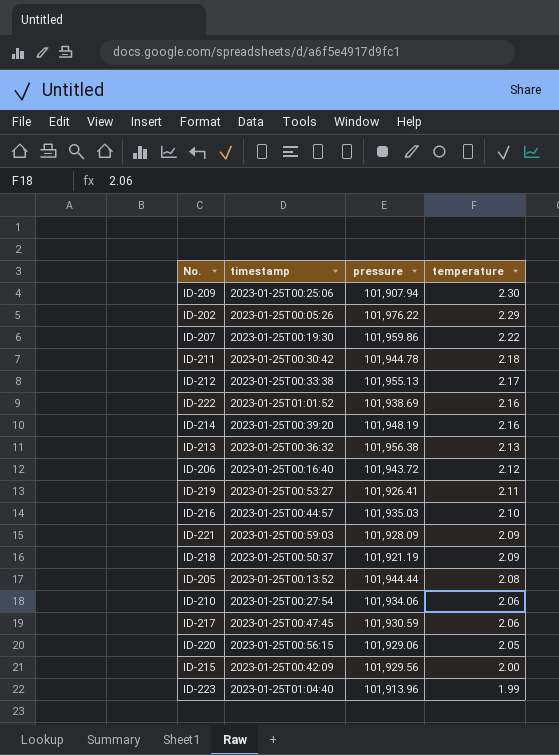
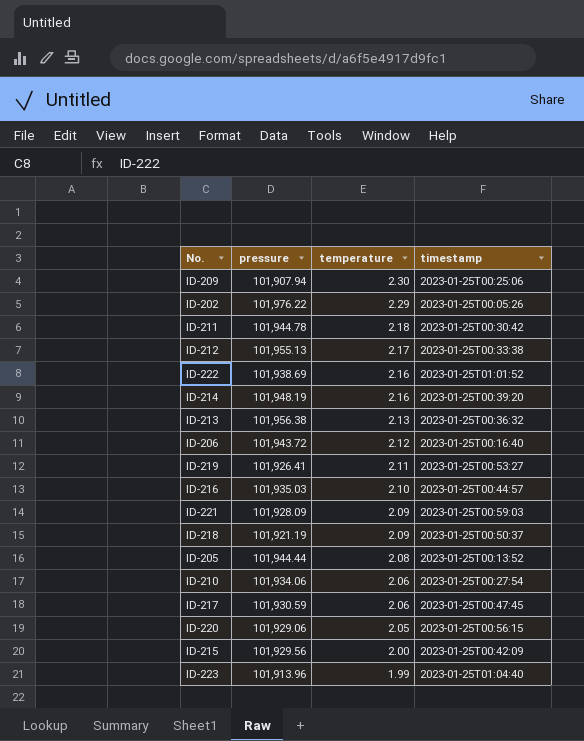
column timestamp | position: 2 -> 4
row ID-207: 2023-01-25T00:19:30 | 101,959.86 | 2.22 -> none

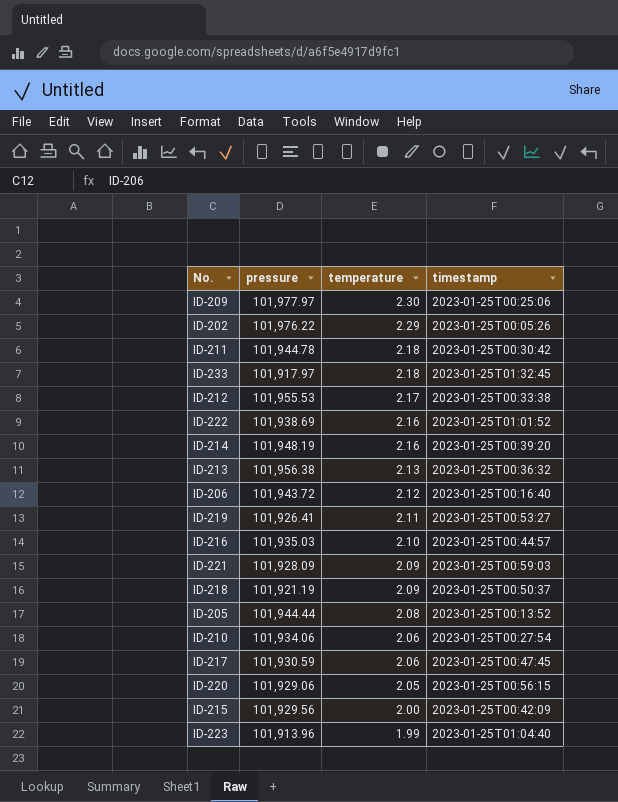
ID-209 | pressure: 101,907.94 -> 101,977.97
row ID-233: none -> 101,917.97 | 2.18 | 2023-01-25T01:32:45
ID-212 | pressure: 101,955.13 -> 101,955.53

